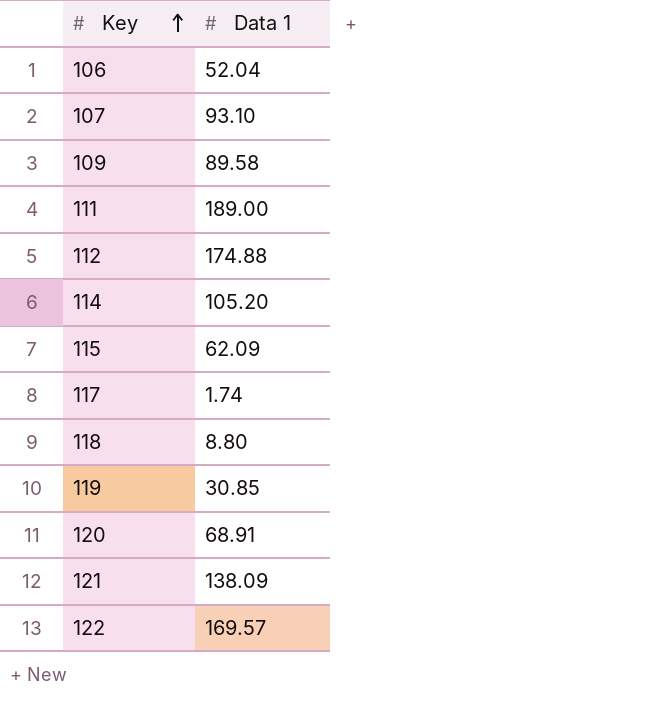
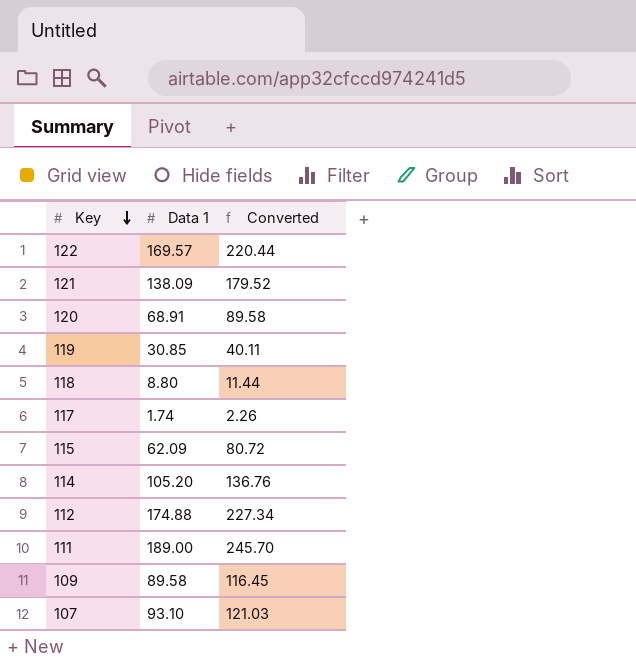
row order: Key ascending -> Key descending
column Converted | formula: none -> [Data 1] * 1.3
row 106: 52.04 -> none

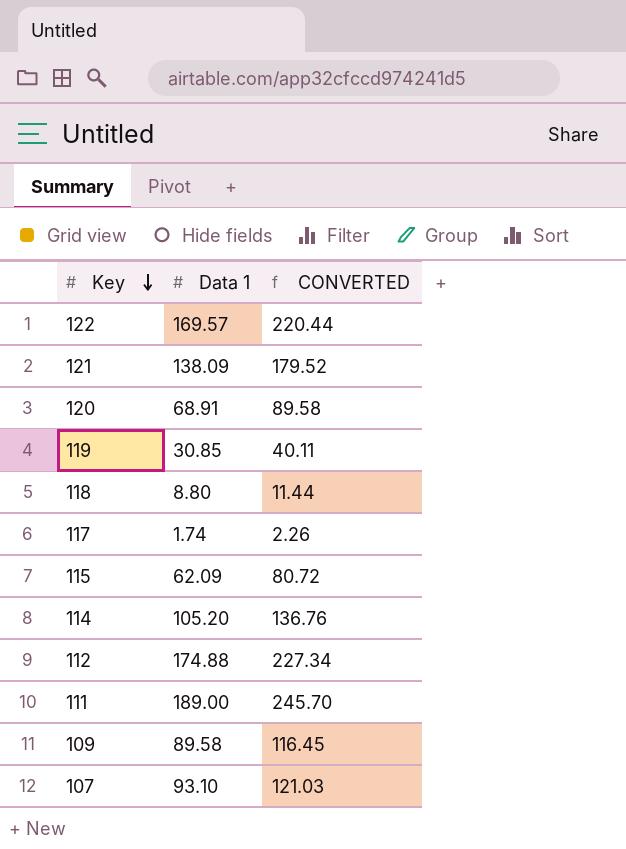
column name: Converted -> CONVERTED

